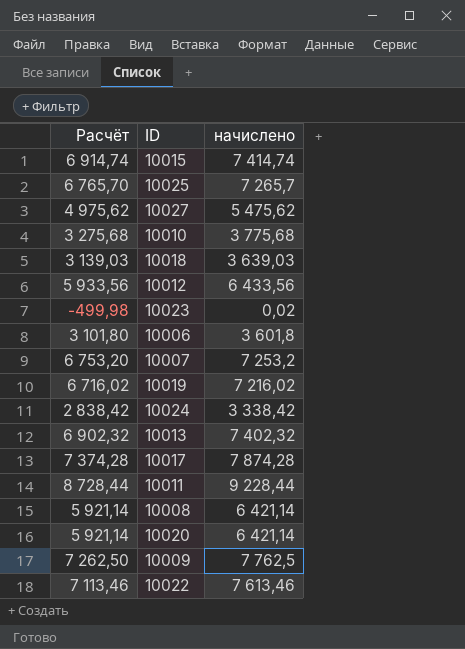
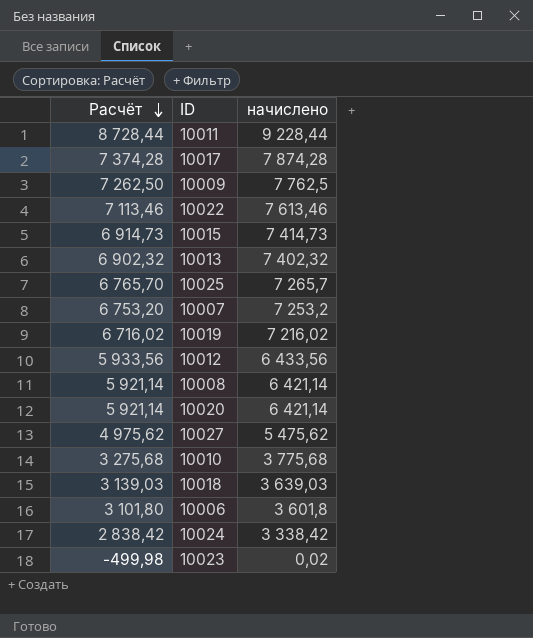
row order: none -> Расчёт descending
10015 | Расчёт: 6 914,74 -> 6 914,73
10015 | начислено: 7 414,74 -> 7 414,73

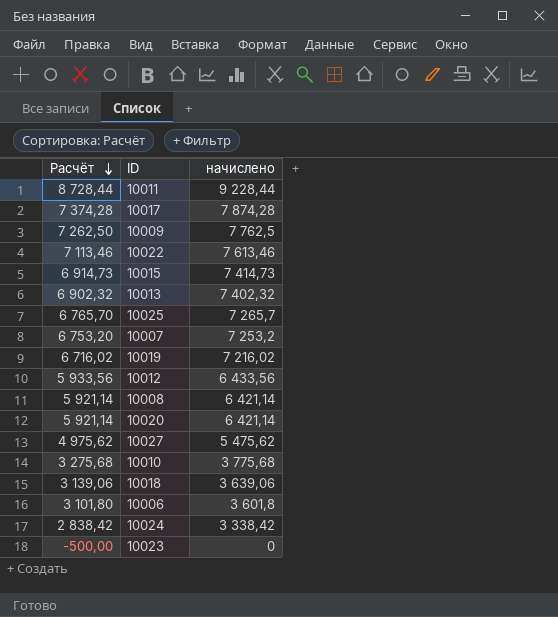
10018 | Расчёт: 3 139,03 -> 3 139,06
10018 | начислено: 3 639,03 -> 3 639,06
10023 | Расчёт: -499,98 -> -500,00
10023 | начислено: 0,02 -> 0

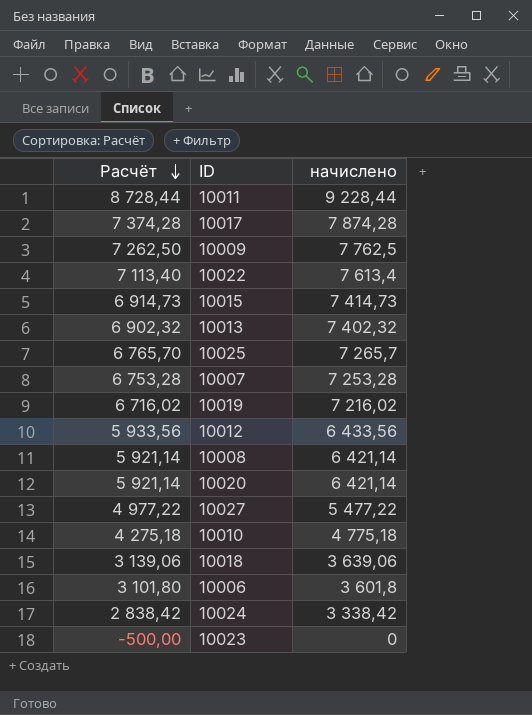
10022 | Расчёт: 7 113,46 -> 7 113,40
10022 | начислено: 7 613,46 -> 7 613,4
10007 | Расчёт: 6 753,20 -> 6 753,28
10007 | начислено: 7 253,2 -> 7 253,28
10027 | Расчёт: 4 975,62 -> 4 977,22
10027 | начислено: 5 475,62 -> 5 477,22
10010 | Расчёт: 3 275,68 -> 4 275,18
10010 | начислено: 3 775,68 -> 4 775,18

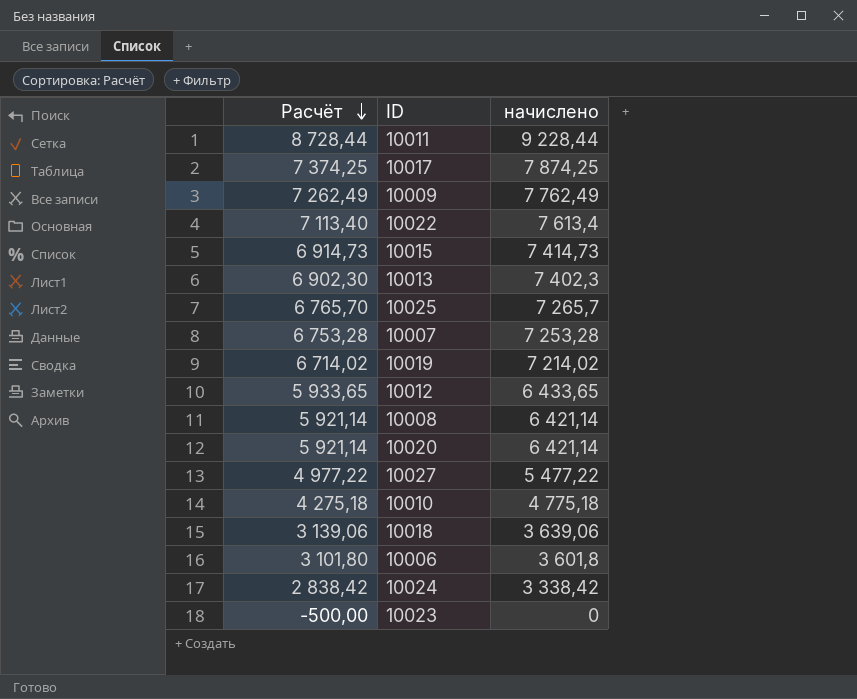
10017 | Расчёт: 7 374,28 -> 7 374,25
10017 | начислено: 7 874,28 -> 7 874,25
10009 | Расчёт: 7 262,50 -> 7 262,49
10009 | начислено: 7 762,5 -> 7 762,49
10013 | Расчёт: 6 902,32 -> 6 902,30
10013 | начислено: 7 402,32 -> 7 402,3
10019 | Расчёт: 6 716,02 -> 6 714,02
10019 | начислено: 7 216,02 -> 7 214,02
10012 | Расчёт: 5 933,56 -> 5 933,65
10012 | начислено: 6 433,56 -> 6 433,65

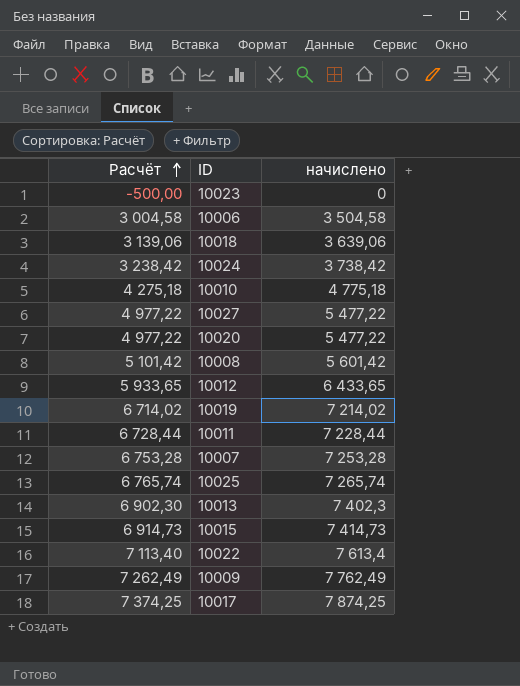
row order: Расчёт descending -> Расчёт ascending
10006 | Расчёт: 3 101,80 -> 3 004,58
10006 | начислено: 3 601,8 -> 3 504,58
10024 | Расчёт: 2 838,42 -> 3 238,42
10024 | начислено: 3 338,42 -> 3 738,42
10020 | Расчёт: 5 921,14 -> 4 977,22
10020 | начислено: 6 421,14 -> 5 477,22
10008 | Расчёт: 5 921,14 -> 5 101,42
10008 | начислено: 6 421,14 -> 5 601,42
10011 | Расчёт: 8 728,44 -> 6 728,44
10011 | начислено: 9 228,44 -> 7 228,44
10025 | Расчёт: 6 765,70 -> 6 765,74
10025 | начислено: 7 265,7 -> 7 265,74

